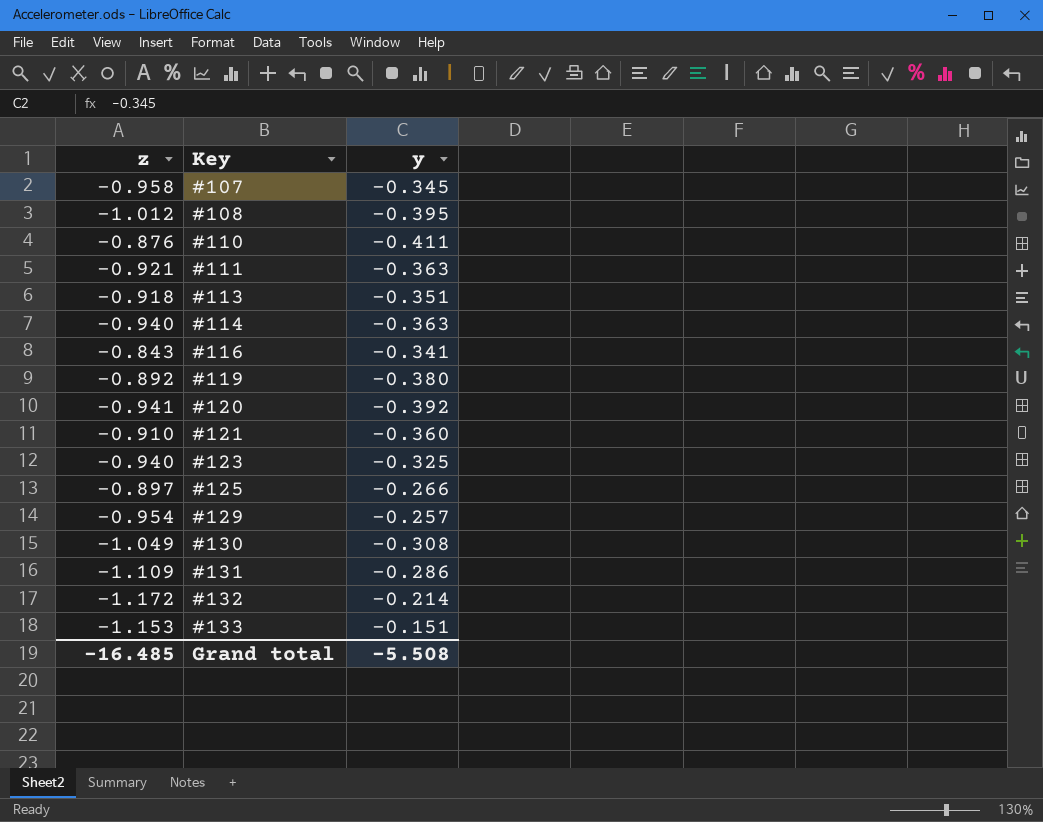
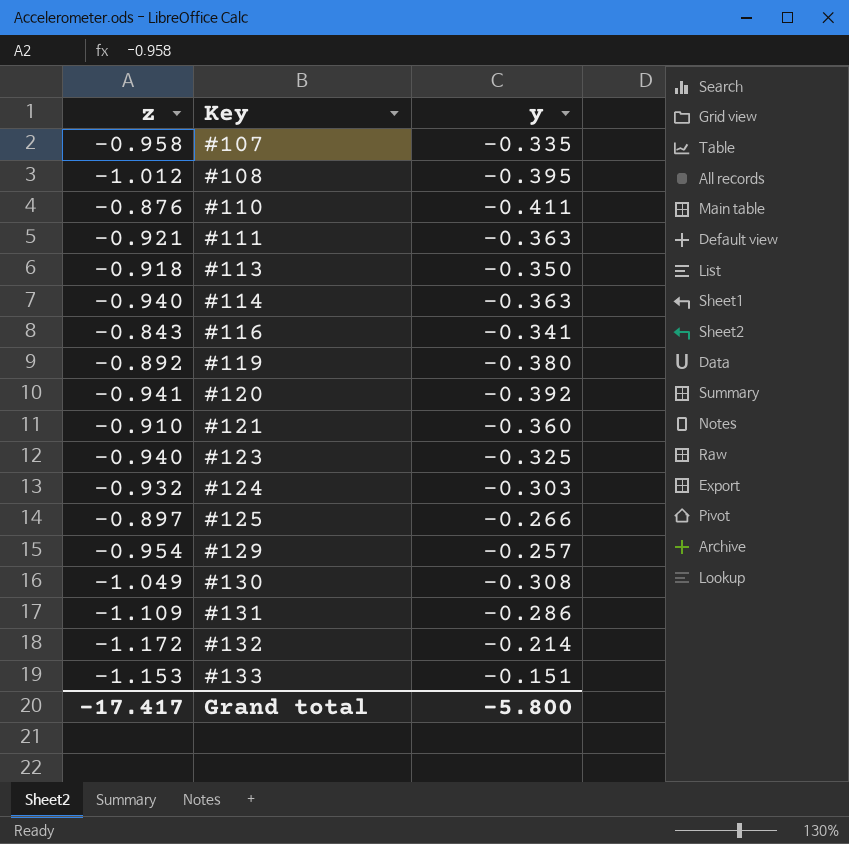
#107 | y: -0.345 -> -0.335
#113 | y: -0.351 -> -0.350
row #124: none -> -0.932 | -0.303
Grand total | z: -16.485 -> -17.417
Grand total | y: -5.508 -> -5.800

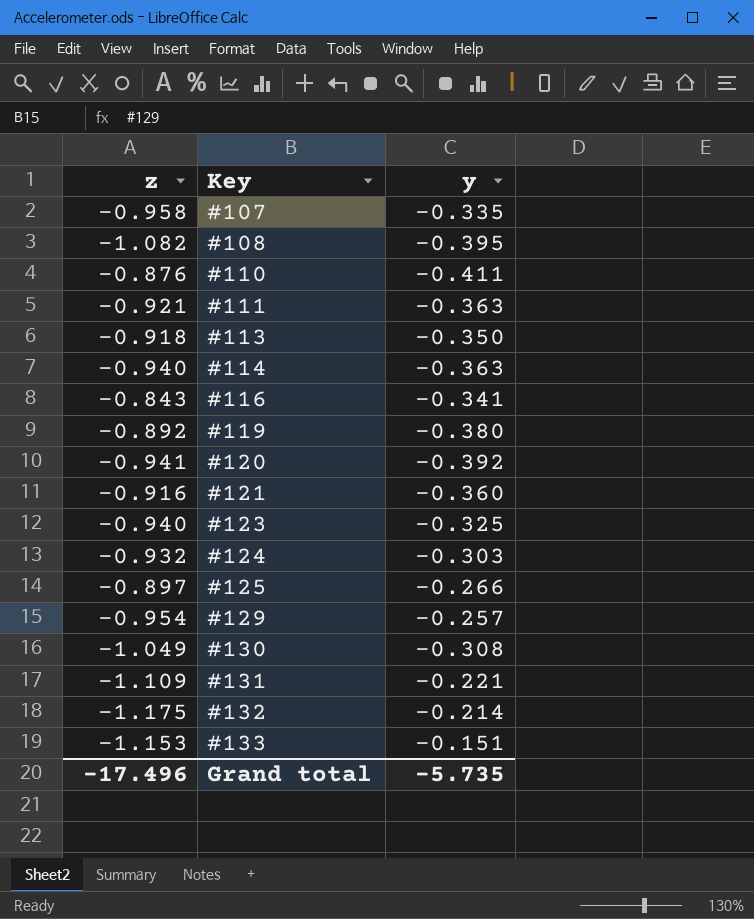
#108 | z: -1.012 -> -1.082
#121 | z: -0.910 -> -0.916
#131 | y: -0.286 -> -0.221
#132 | z: -1.172 -> -1.175
Grand total | z: -17.417 -> -17.496
Grand total | y: -5.800 -> -5.735

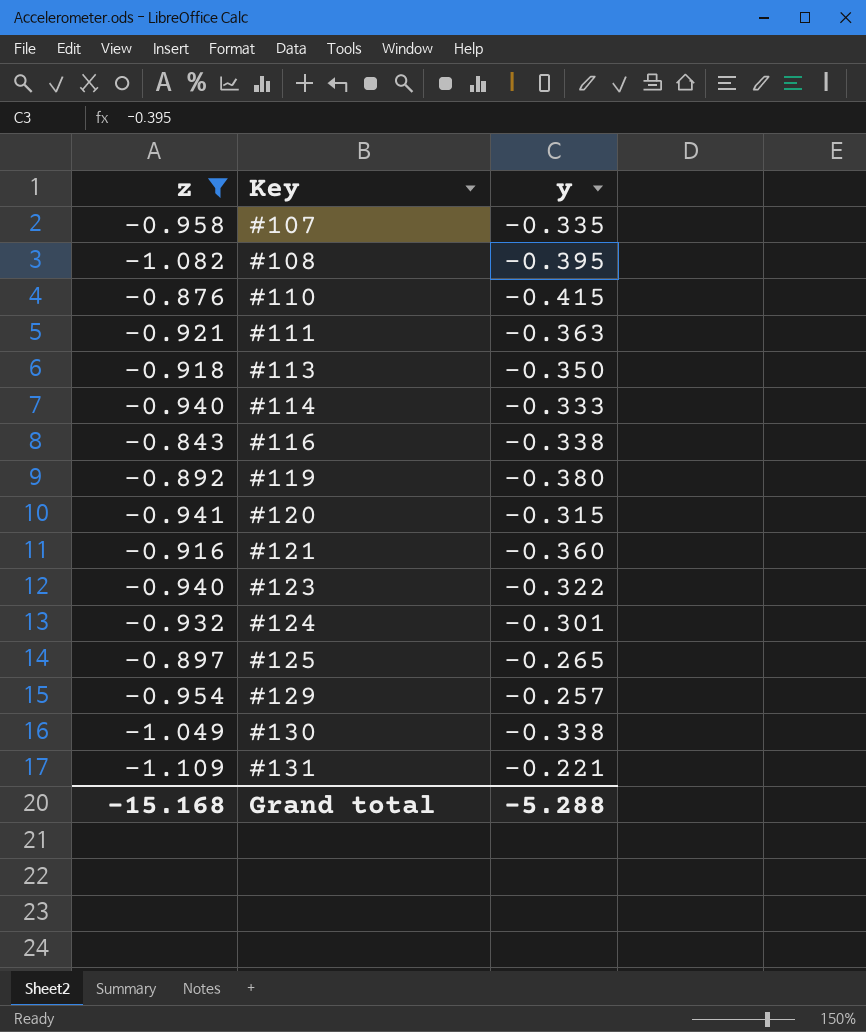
filter: none -> z >= -1.109
#110 | y: -0.411 -> -0.415
#114 | y: -0.363 -> -0.333
#116 | y: -0.341 -> -0.338
#120 | y: -0.392 -> -0.315
#123 | y: -0.325 -> -0.322
#124 | y: -0.303 -> -0.301
#125 | y: -0.266 -> -0.265
#130 | y: -0.308 -> -0.338
Grand total | z: -17.496 -> -15.168
Grand total | y: -5.735 -> -5.288

